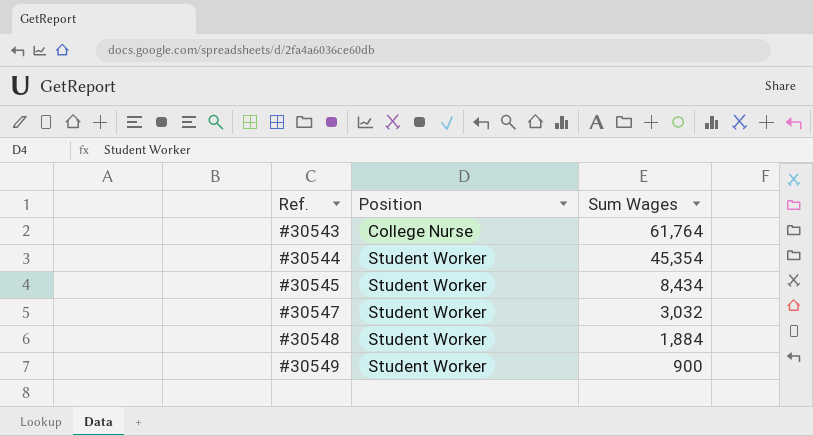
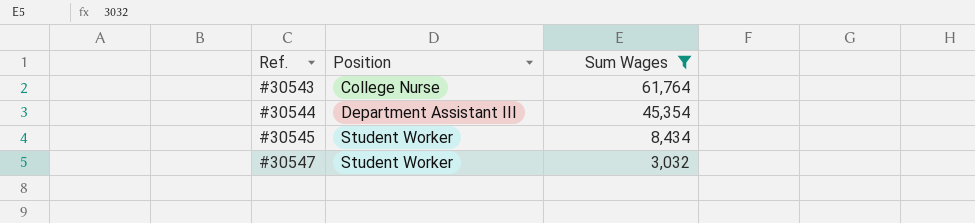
filter: none -> Sum Wages >= 3,032
#30544 | Position: Student Worker -> Department Assistant III

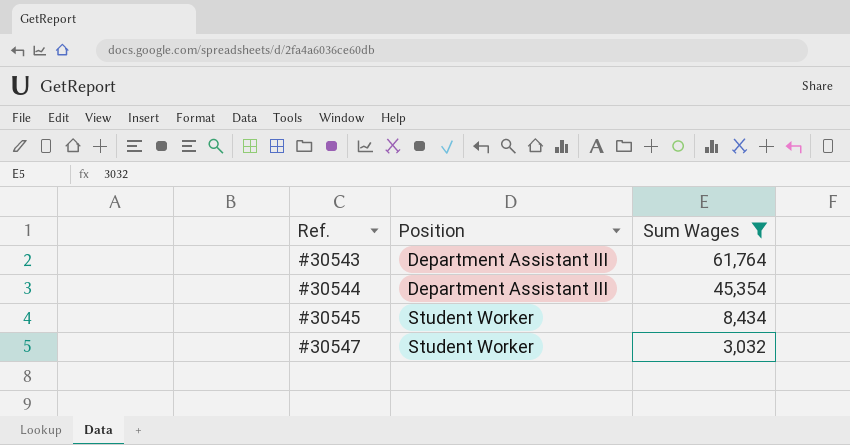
#30543 | Position: College Nurse -> Department Assistant III

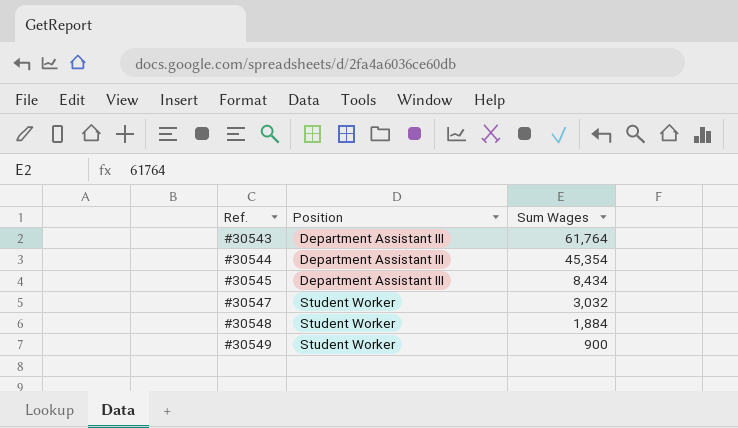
filter: Sum Wages >= 3,032 -> none
#30545 | Position: Student Worker -> Department Assistant III

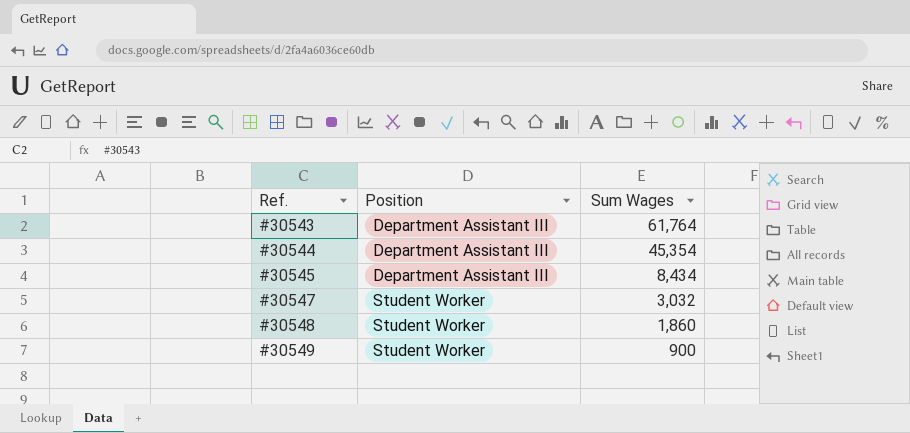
#30548 | Sum Wages: 1,884 -> 1,860

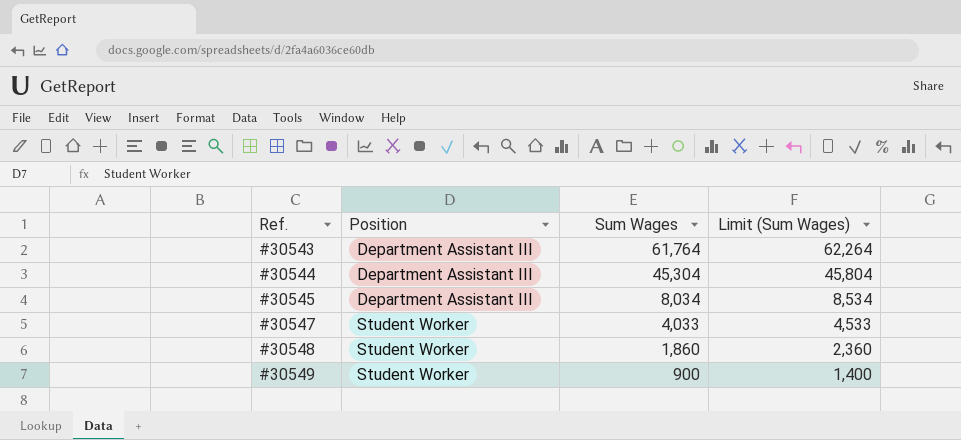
column Limit (Sum Wages) | formula: none -> [Sum Wages] + 500
#30544 | Sum Wages: 45,354 -> 45,304
#30545 | Sum Wages: 8,434 -> 8,034
#30547 | Sum Wages: 3,032 -> 4,033

